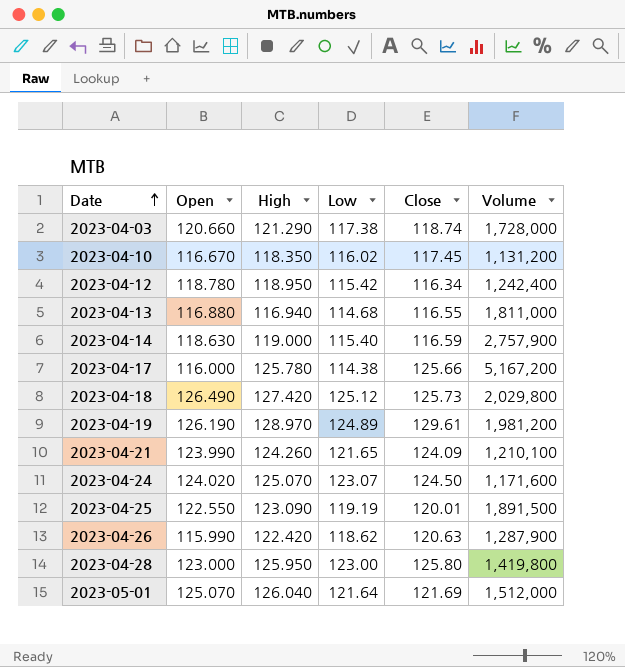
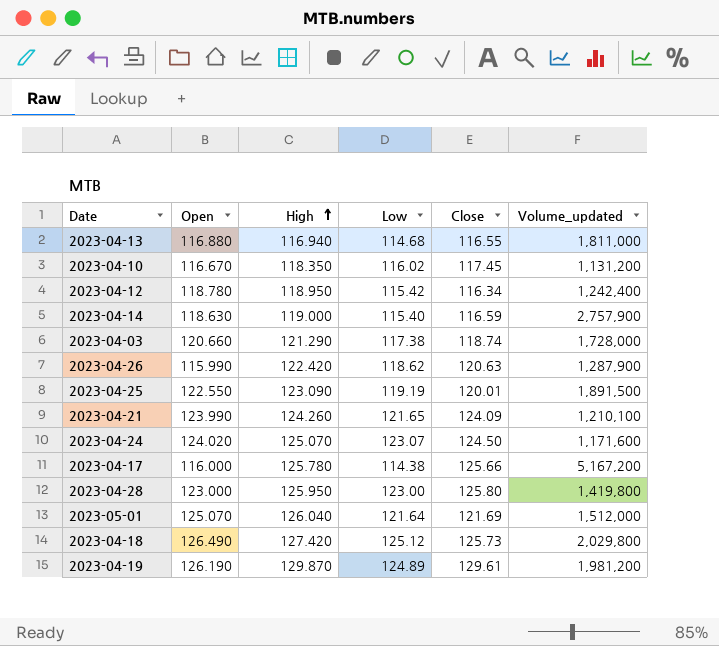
row order: Date ascending -> High ascending
column name: Volume -> Volume_updated
2023-04-19 | High: 128.970 -> 129.870

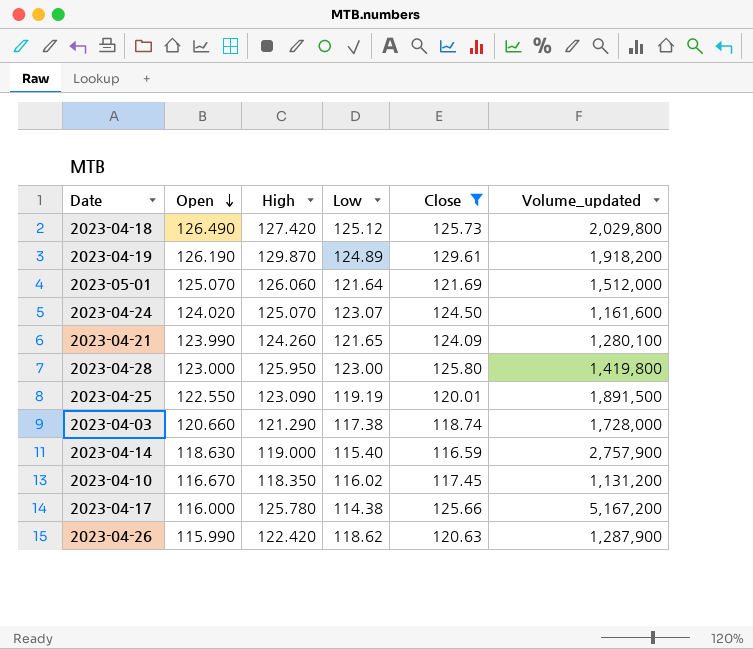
filter: none -> Close >= 116.59
row order: High ascending -> Open descending
2023-04-19 | Volume_updated: 1,981,200 -> 1,918,200
2023-05-01 | High: 126.040 -> 126.060
2023-04-24 | Volume_updated: 1,171,600 -> 1,161,600
2023-04-21 | Volume_updated: 1,210,100 -> 1,280,100

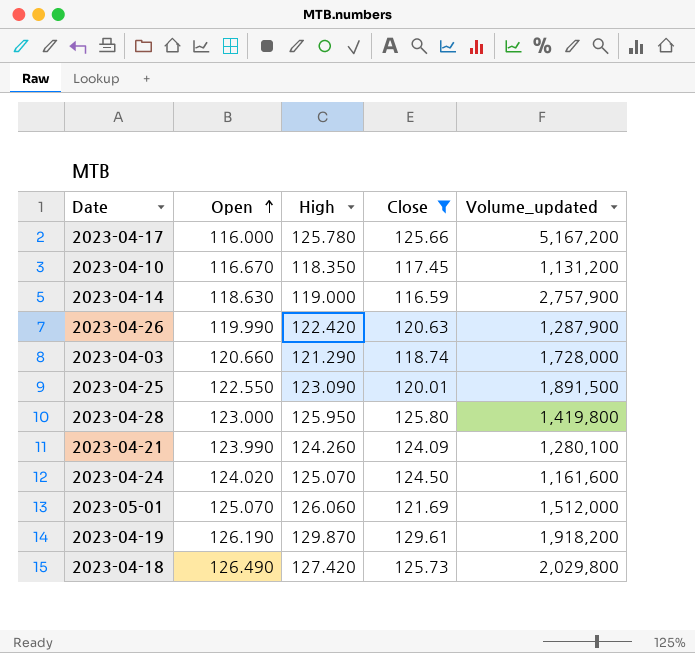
row order: Open descending -> Open ascending
column Low | position: 4 -> none
2023-04-26 | Open: 115.990 -> 119.990

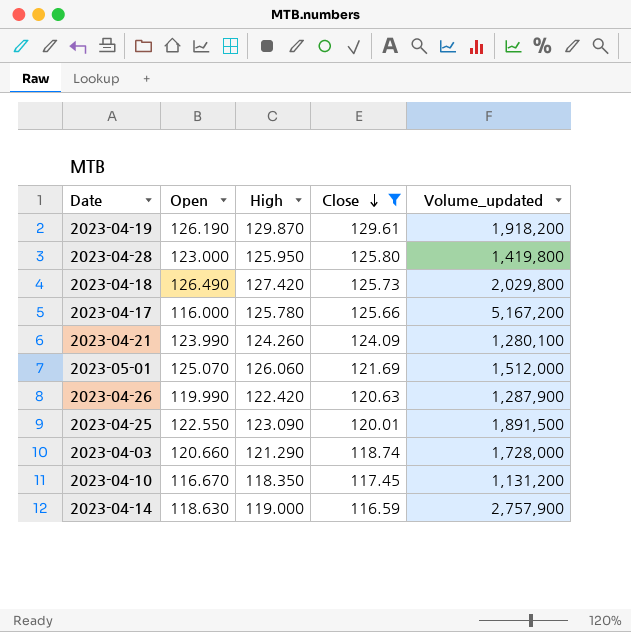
row order: Open ascending -> Close descending
row 2023-04-24: 124.020 | 125.070 | 124.50 | 1,161,600 -> none

